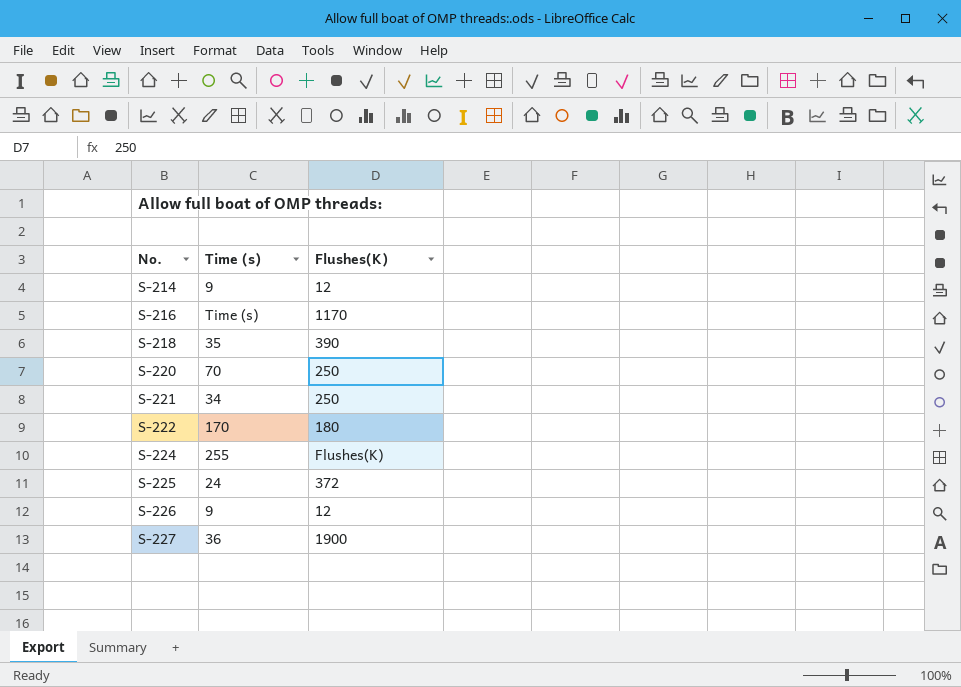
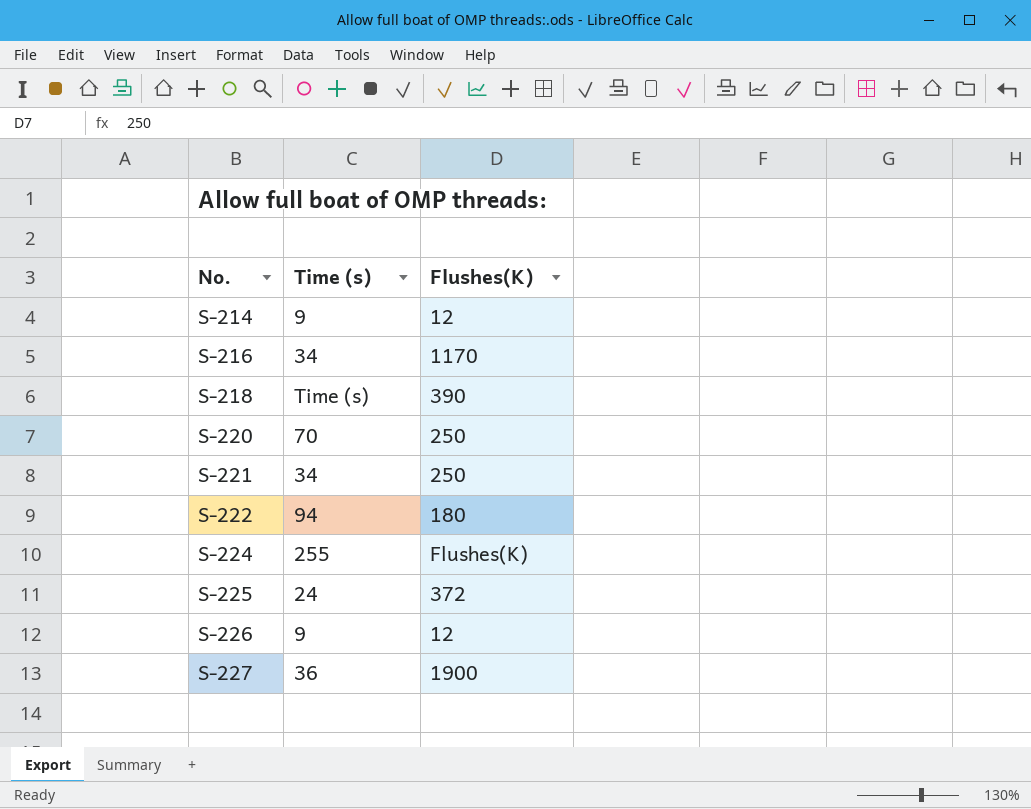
S-216 | Time (s): Time (s) -> 34
S-218 | Time (s): 35 -> Time (s)
S-222 | Time (s): 170 -> 94

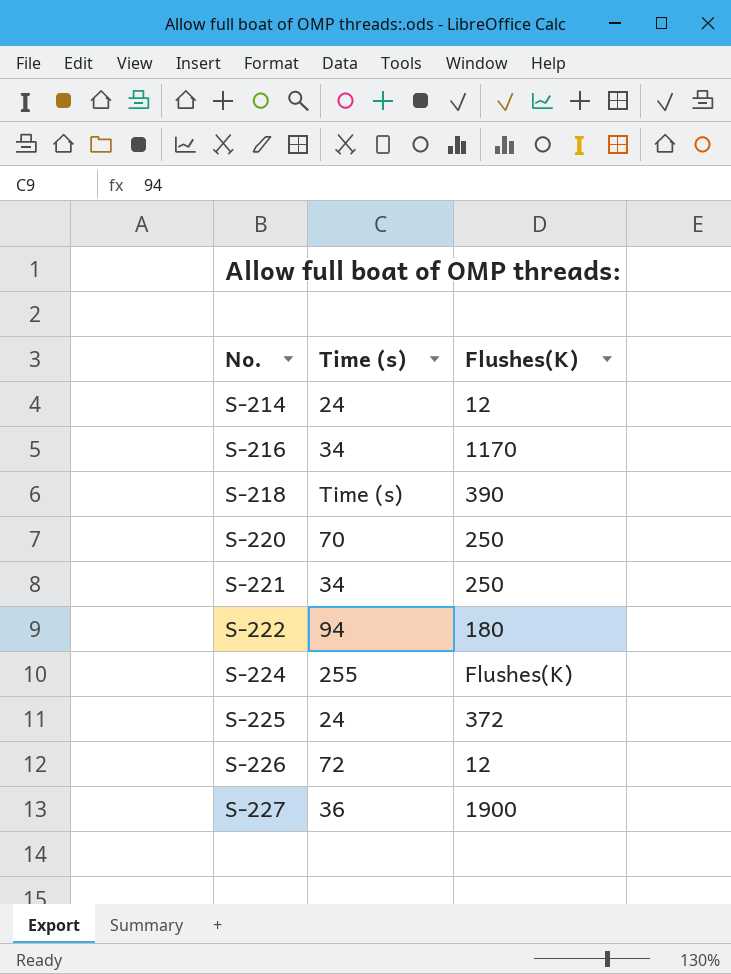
S-214 | Time (s): 9 -> 24
S-226 | Time (s): 9 -> 72

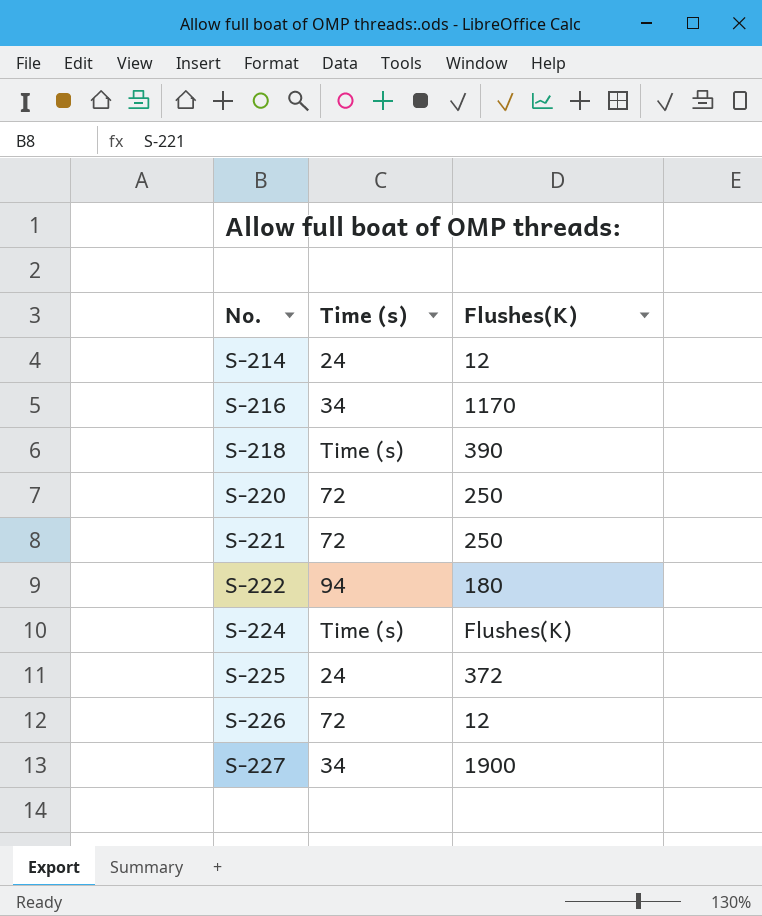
S-220 | Time (s): 70 -> 72
S-221 | Time (s): 34 -> 72
S-224 | Time (s): 255 -> Time (s)
S-227 | Time (s): 36 -> 34

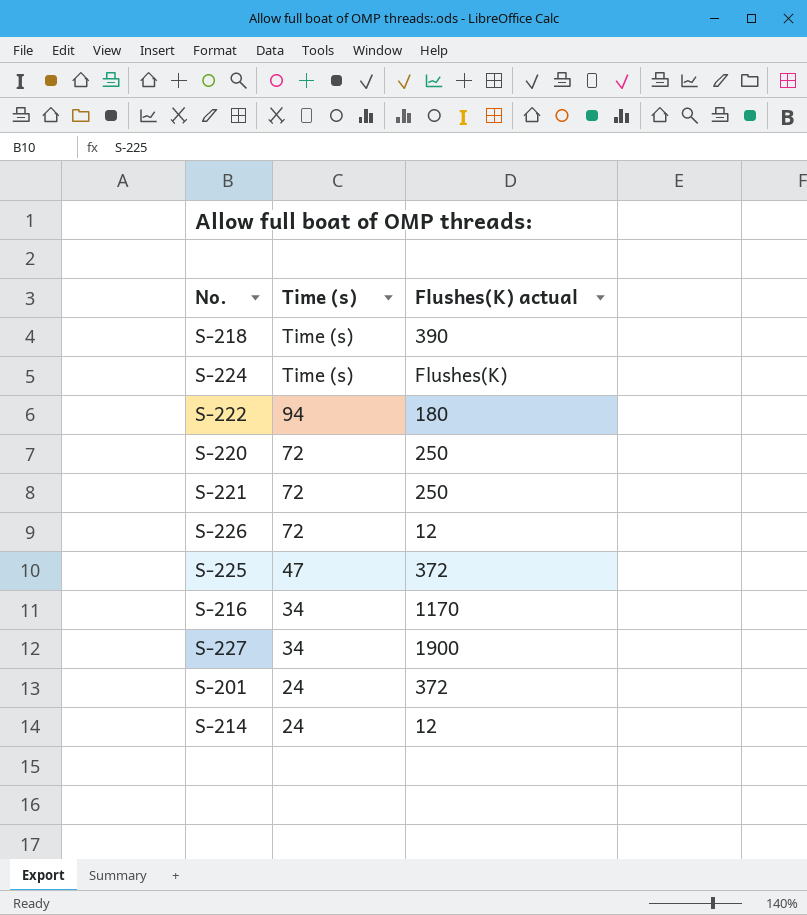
row order: No. ascending -> Time (s) descending
column name: Flushes(K) -> Flushes(K) actual
S-225 | Time (s): 24 -> 47
row S-201: none -> 24 | 372

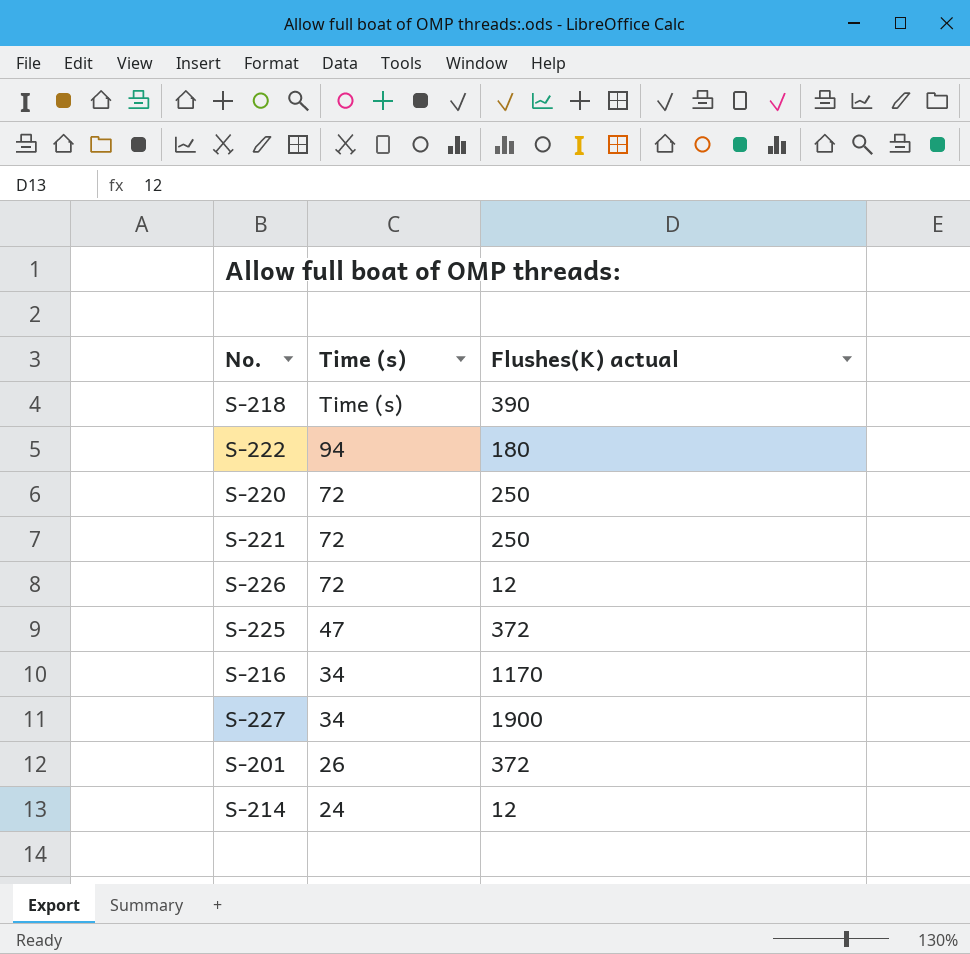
row S-224: Time (s) | Flushes(K) -> none
S-201 | Time (s): 24 -> 26

